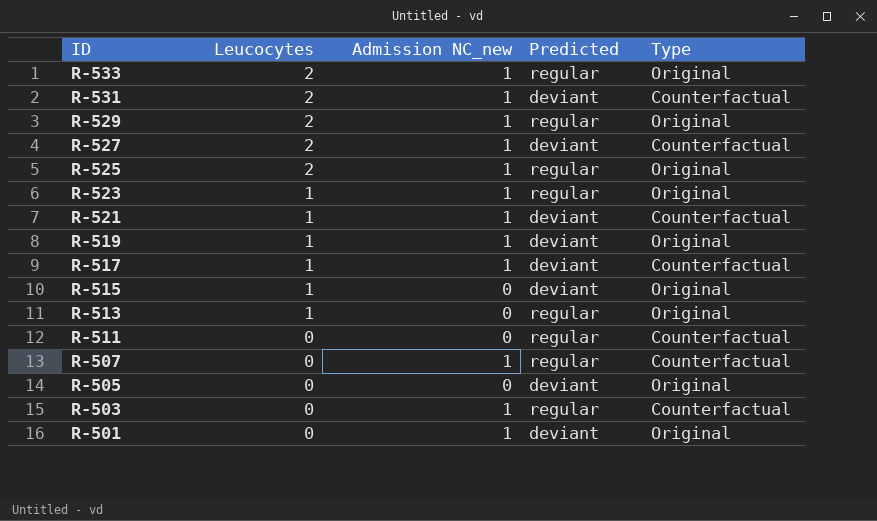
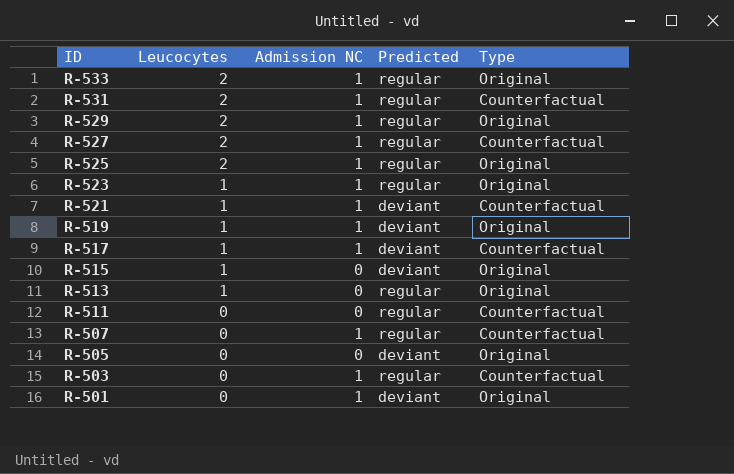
column name: Admission NC_new -> Admission NC
R-531 | Predicted: deviant -> regular
R-527 | Predicted: deviant -> regular

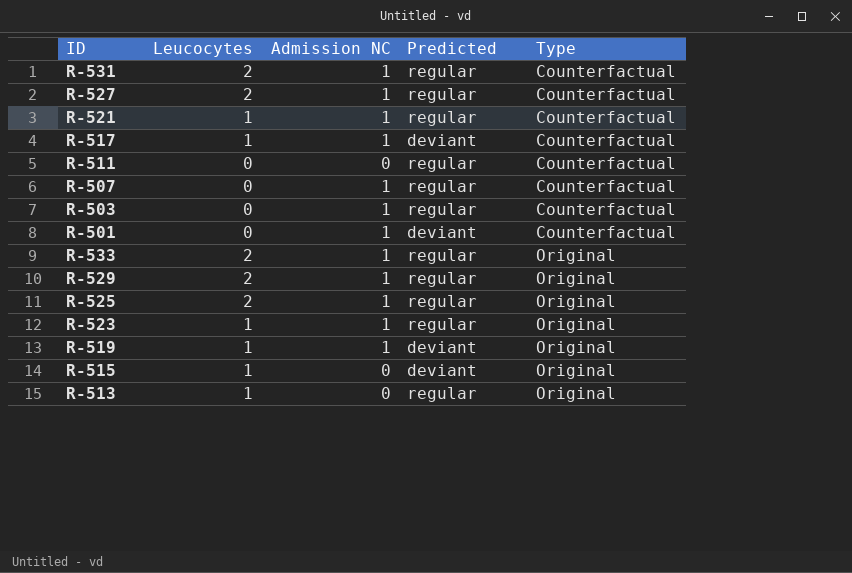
row order: ID descending -> Type ascending
row R-505: 0 | 0 | deviant | Original -> none
R-521 | Predicted: deviant -> regular
R-501 | Type: Original -> Counterfactual

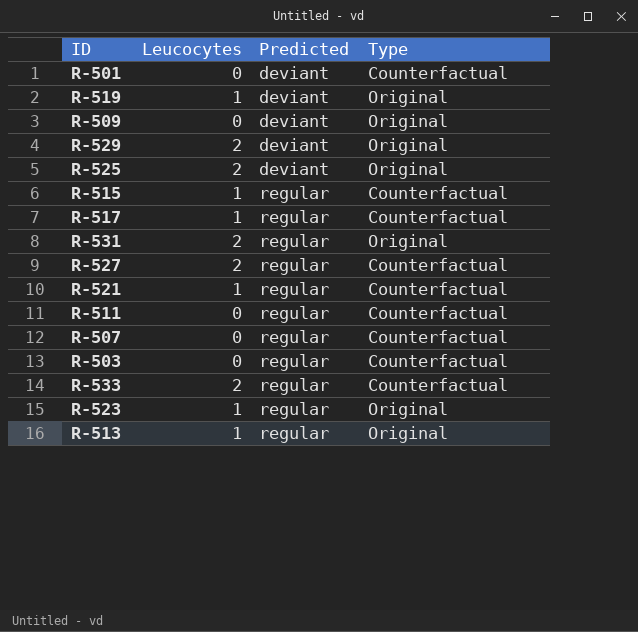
row order: Type ascending -> Predicted ascending
column Admission NC | position: 3 -> none
row R-509: none -> 0 | deviant | Original
R-529 | Predicted: regular -> deviant
R-525 | Predicted: regular -> deviant
R-515 | Predicted: deviant -> regular
R-515 | Type: Original -> Counterfactual
R-517 | Predicted: deviant -> regular
R-531 | Type: Counterfactual -> Original
R-533 | Type: Original -> Counterfactual

